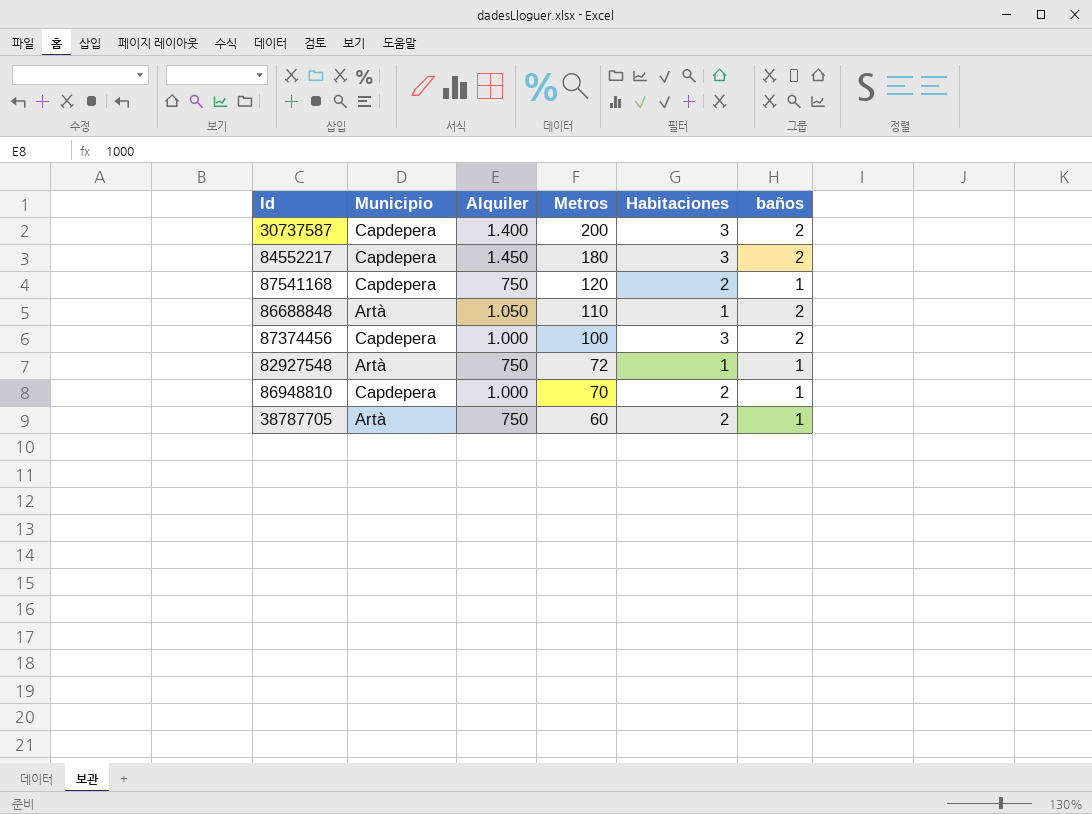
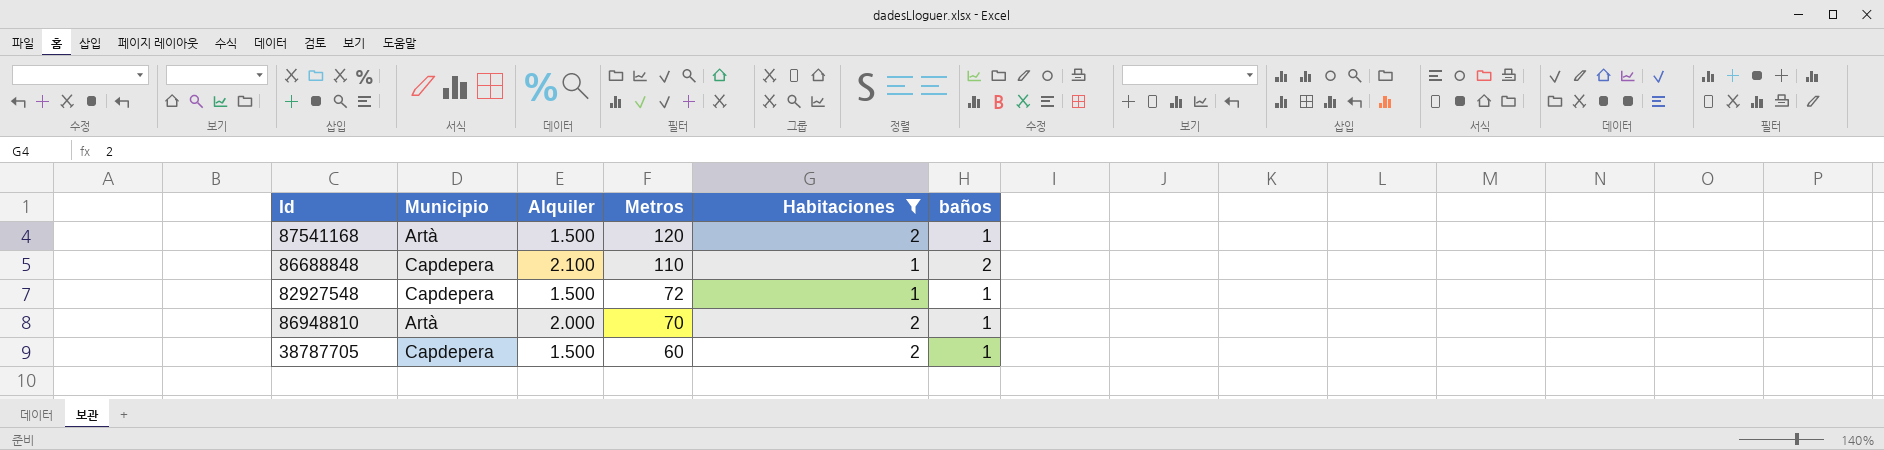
filter: none -> Habitaciones != 3
87541168 | Municipio: Capdepera -> Artà
87541168 | Alquiler: 750 -> 1.500
86688848 | Municipio: Artà -> Capdepera
86688848 | Alquiler: 1.050 -> 2.100
82927548 | Municipio: Artà -> Capdepera
82927548 | Alquiler: 750 -> 1.500
86948810 | Municipio: Capdepera -> Artà
86948810 | Alquiler: 1.000 -> 2.000
38787705 | Municipio: Artà -> Capdepera
38787705 | Alquiler: 750 -> 1.500

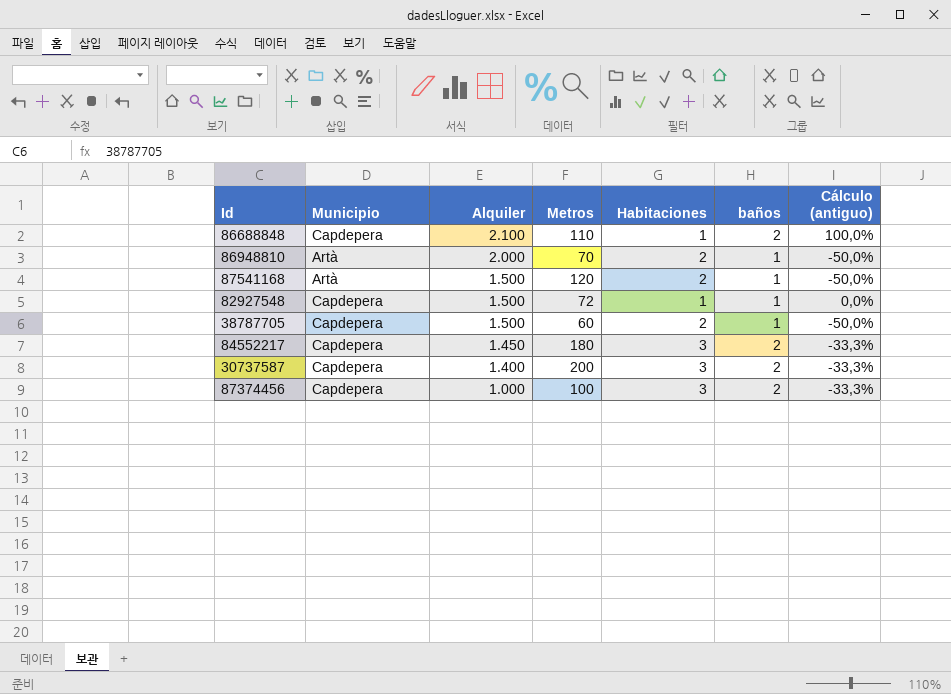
filter: Habitaciones != 3 -> none
row order: Metros descending -> Alquiler descending
column Cálculo (antiguo) | formula: none -> ([baños] - [Habitaciones]) / [Habitaciones]

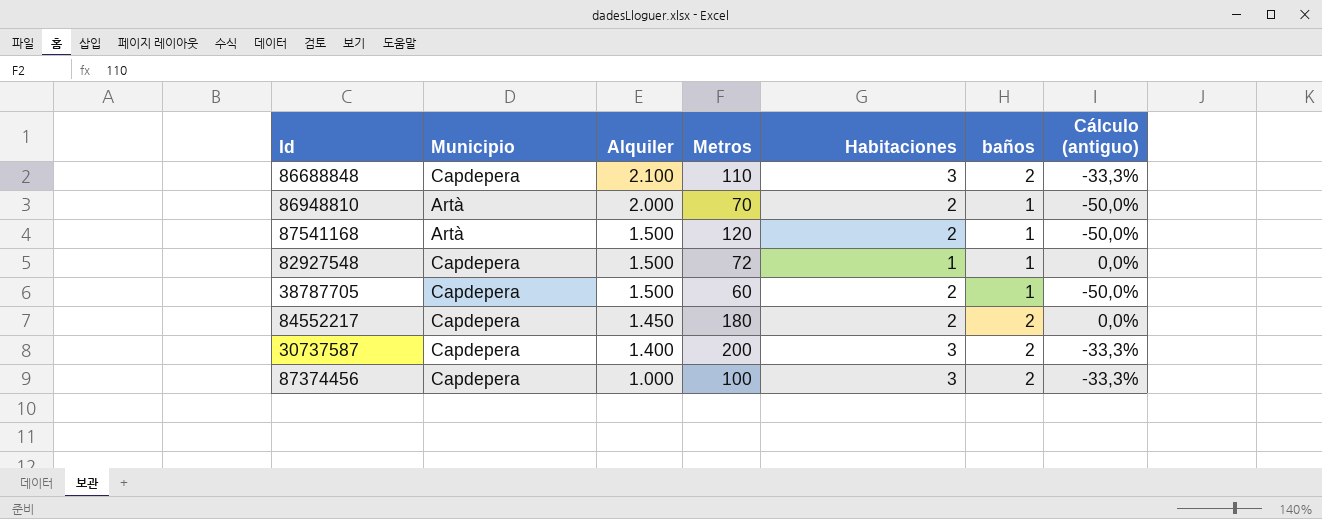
86688848 | Habitaciones: 1 -> 3
86688848 | Cálculo (antiguo): 100,0% -> -33,3%
84552217 | Habitaciones: 3 -> 2
84552217 | Cálculo (antiguo): -33,3% -> 0,0%

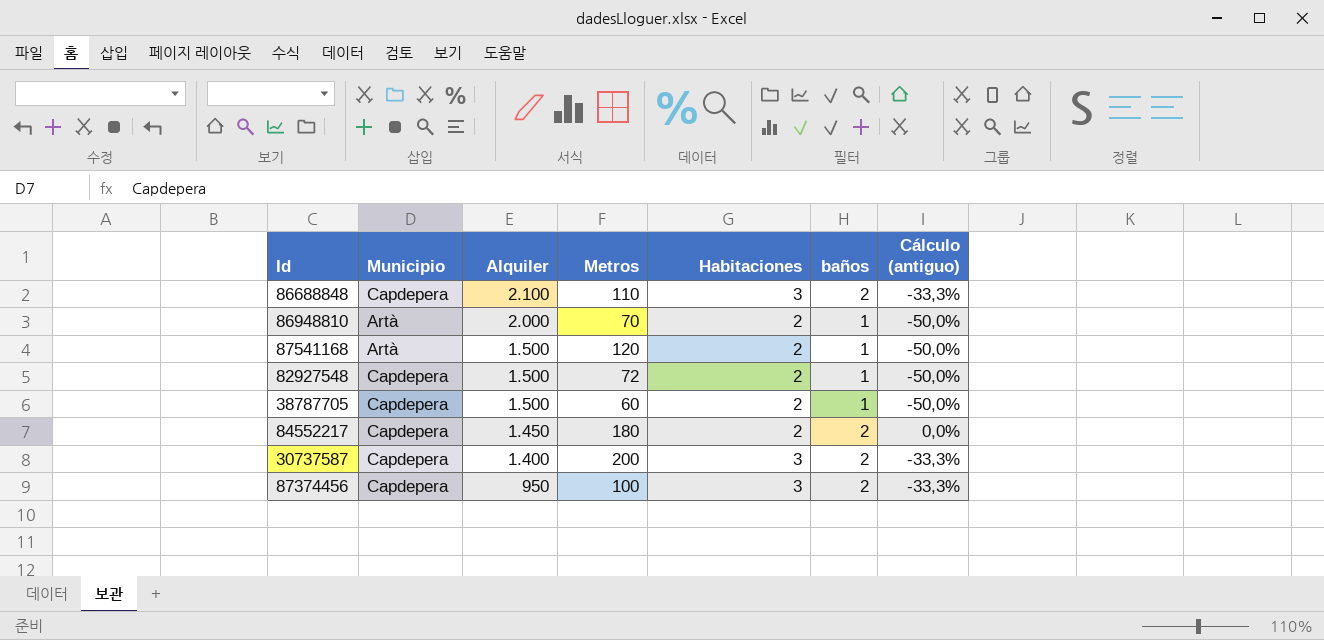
82927548 | Habitaciones: 1 -> 2
82927548 | Cálculo (antiguo): 0,0% -> -50,0%
87374456 | Alquiler: 1.000 -> 950

